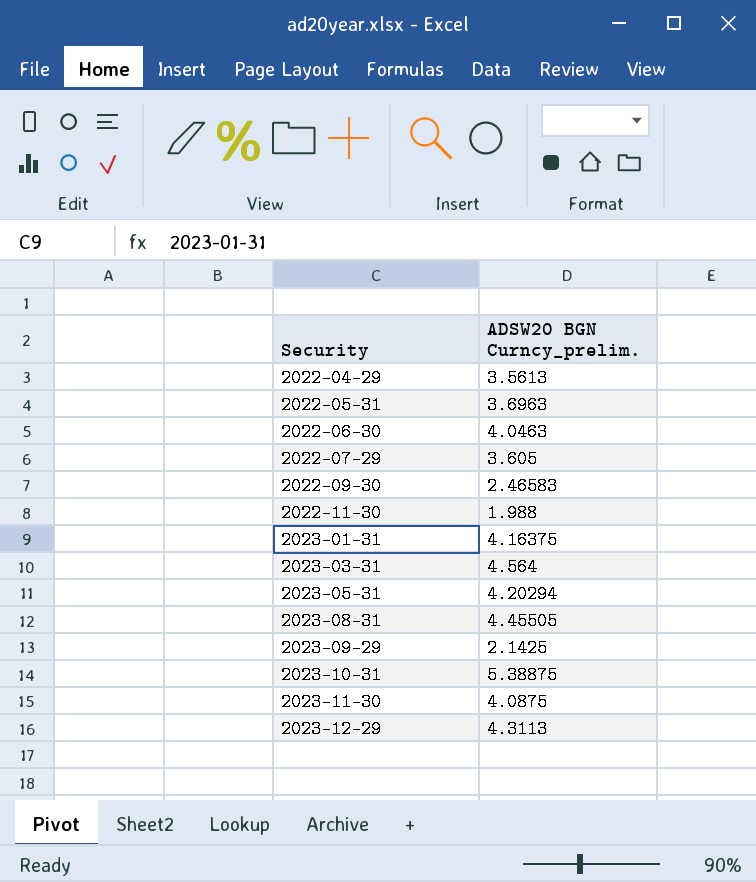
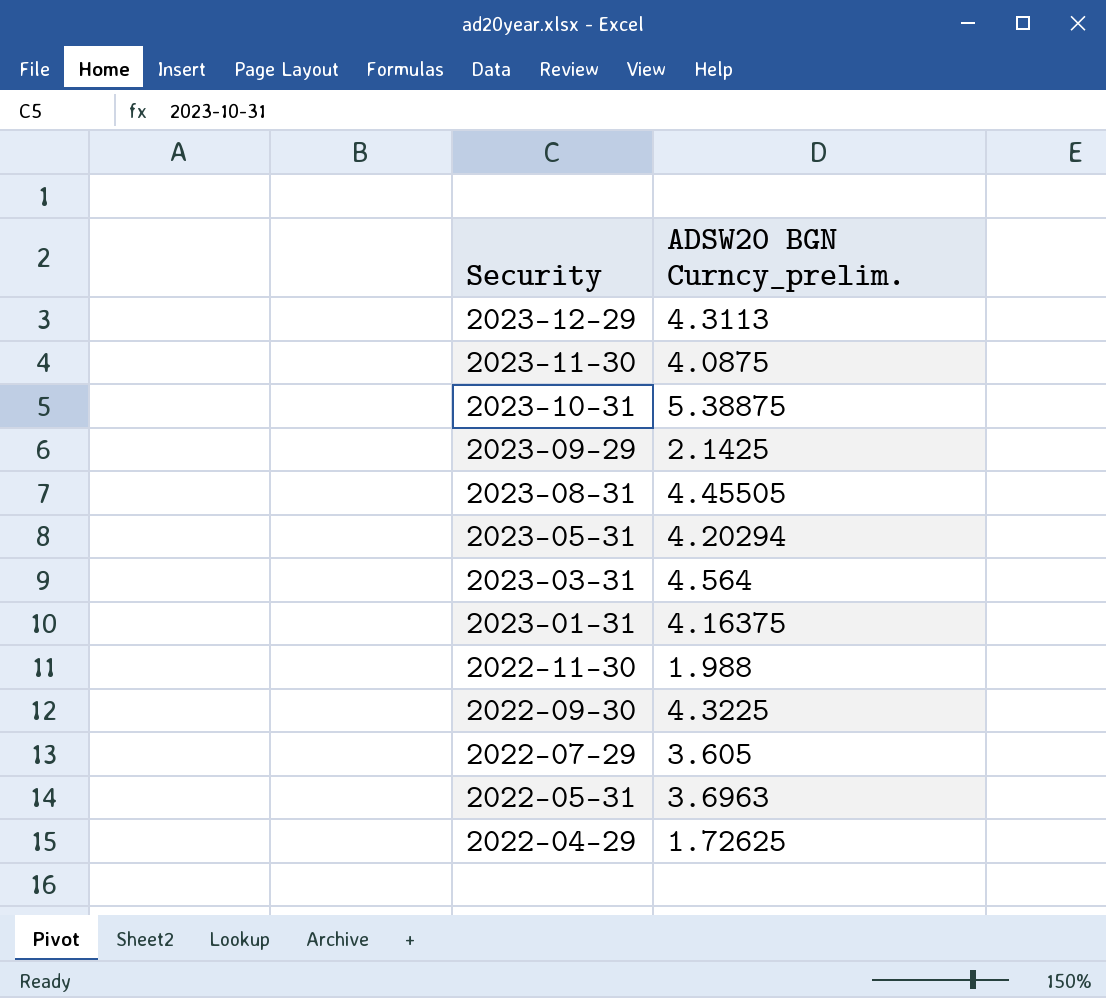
row order: Security ascending -> Security descending
row 2022-06-30: 4.0463 -> none
2022-09-30 | ADSW20 BGN Curncy_prelim.: 2.46583 -> 4.3225
2022-04-29 | ADSW20 BGN Curncy_prelim.: 3.5613 -> 1.72625

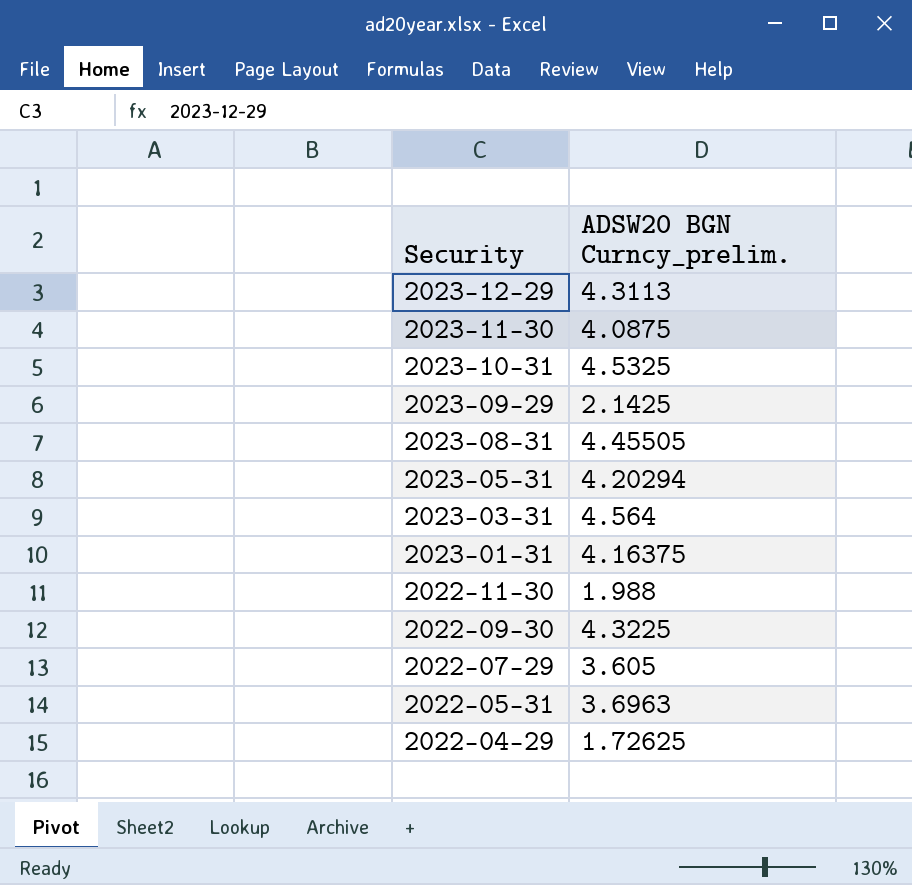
2023-10-31 | ADSW20 BGN Curncy_prelim.: 5.38875 -> 4.5325

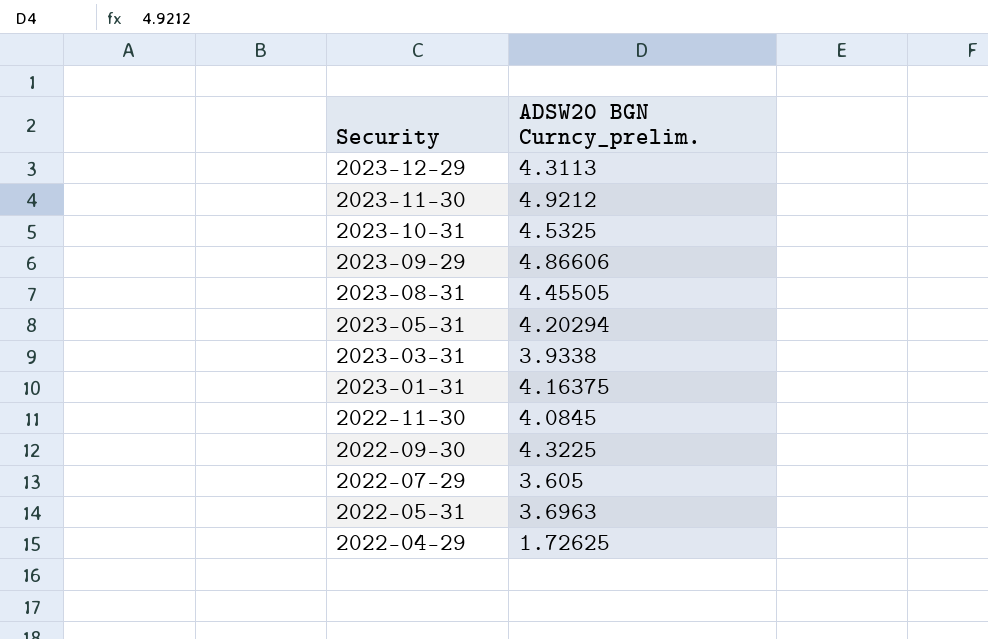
2023-11-30 | ADSW20 BGN Curncy_prelim.: 4.0875 -> 4.9212
2023-09-29 | ADSW20 BGN Curncy_prelim.: 2.1425 -> 4.86606
2023-03-31 | ADSW20 BGN Curncy_prelim.: 4.564 -> 3.9338
2022-11-30 | ADSW20 BGN Curncy_prelim.: 1.988 -> 4.0845

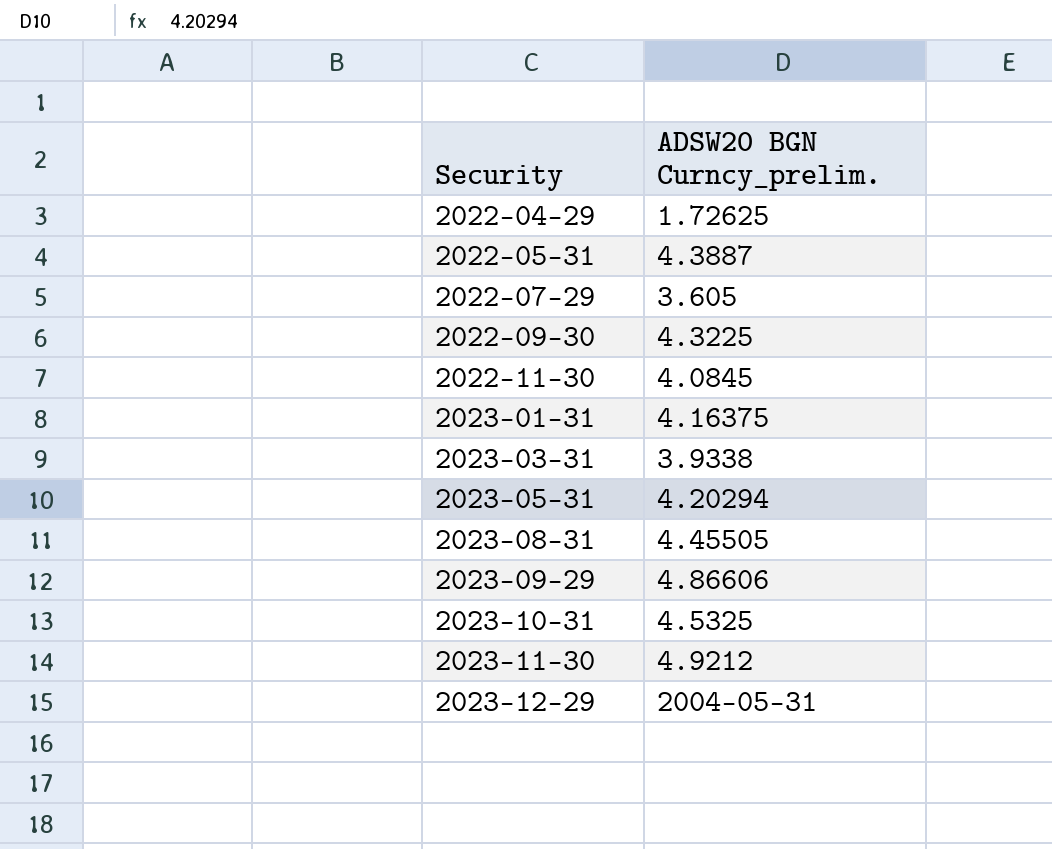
row order: Security descending -> Security ascending
2022-05-31 | ADSW20 BGN Curncy_prelim.: 3.6963 -> 4.3887
2023-12-29 | ADSW20 BGN Curncy_prelim.: 4.3113 -> 2004-05-31

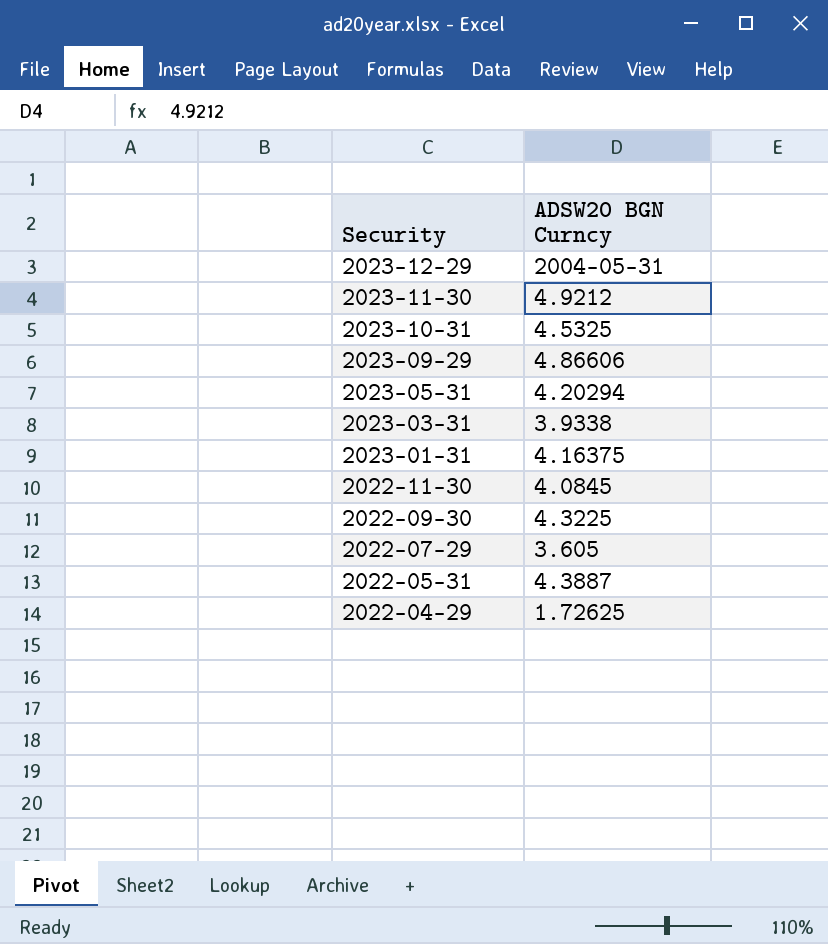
row order: Security ascending -> Security descending
column name: ADSW20 BGN Curncy_prelim. -> ADSW20 BGN Curncy
row 2023-08-31: 4.45505 -> none

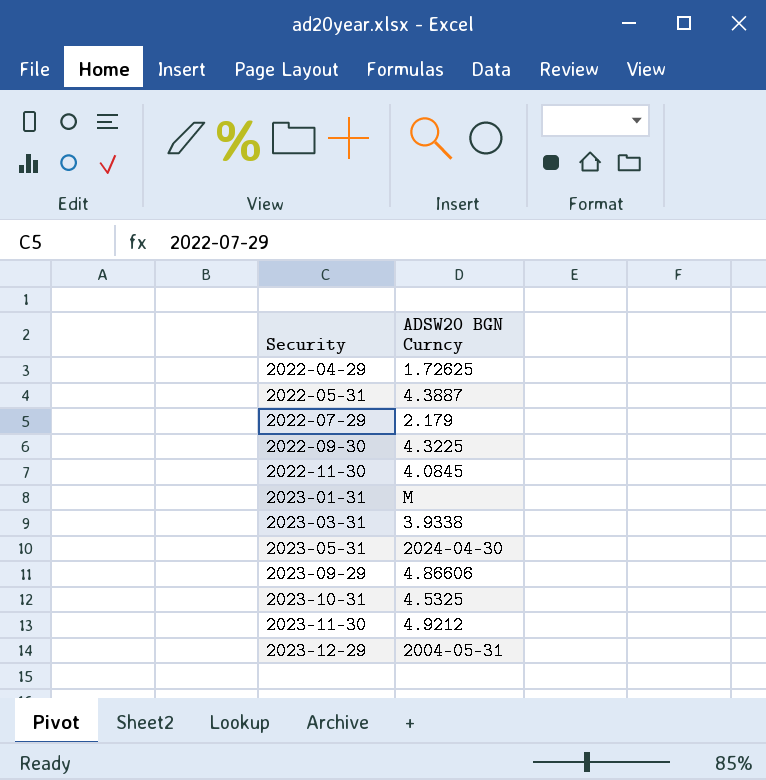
row order: Security descending -> Security ascending
2022-07-29 | ADSW20 BGN Curncy: 3.605 -> 2.179
2023-01-31 | ADSW20 BGN Curncy: 4.16375 -> M
2023-05-31 | ADSW20 BGN Curncy: 4.20294 -> 2024-04-30

